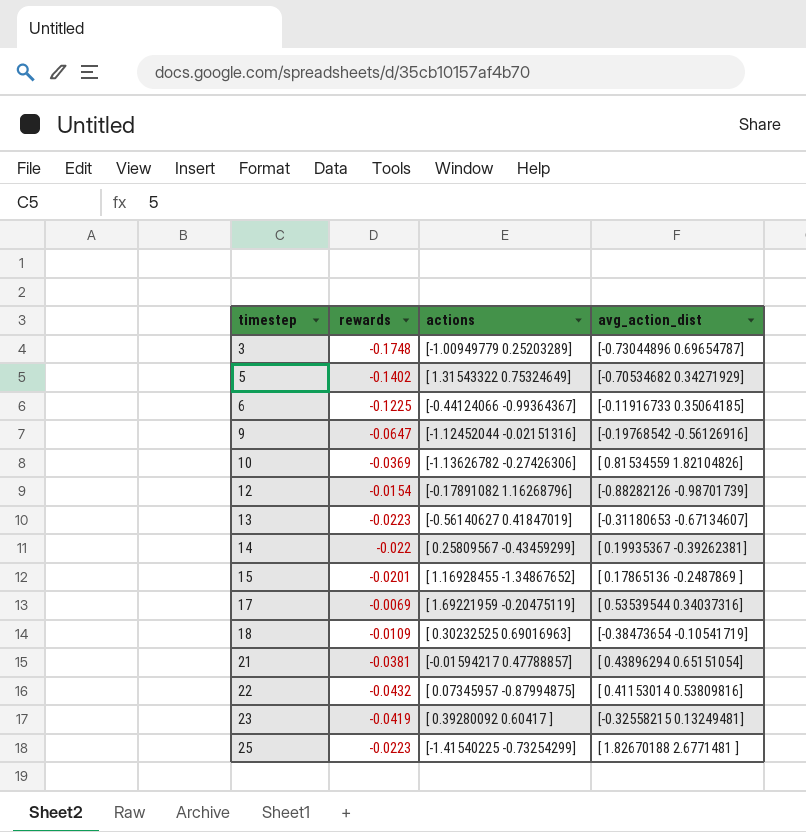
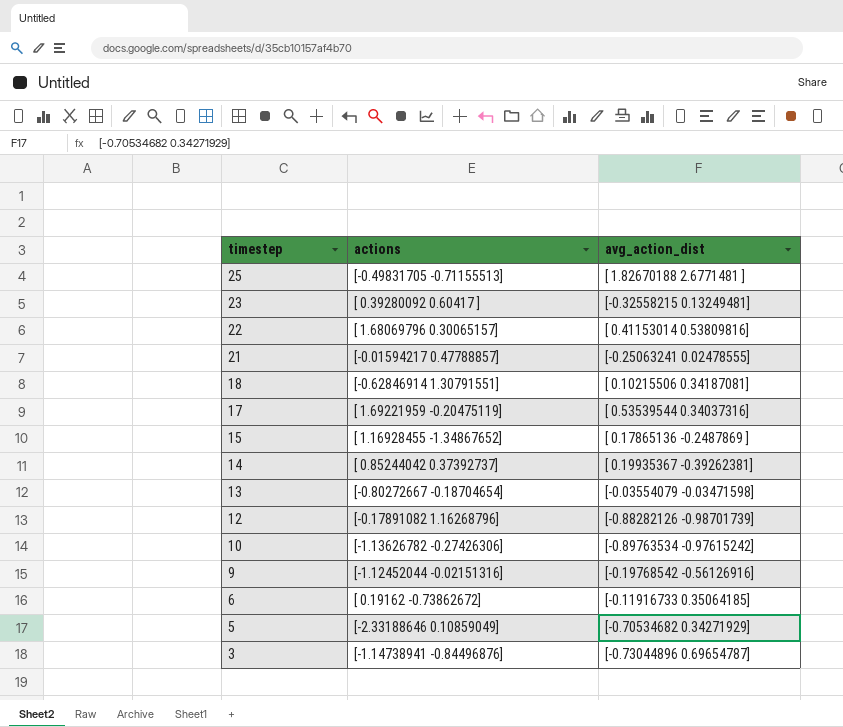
row order: timestep ascending -> timestep descending
column rewards | position: 2 -> none
25 | actions: [-1.41540225 -0.73254299] -> [-0.49831705 -0.71155513]
22 | actions: [ 0.07345957 -0.87994875] -> [ 1.68069796 0.30065157]
21 | avg_action_dist: [ 0.43896294 0.65151054] -> [-0.25063241 0.02478555]
18 | actions: [ 0.30232525 0.69016963] -> [-0.62846914 1.30791551]
18 | avg_action_dist: [-0.38473654 -0.10541719] -> [ 0.10215506 0.34187081]
14 | actions: [ 0.25809567 -0.43459299] -> [ 0.85244042 0.37392737]
13 | actions: [-0.56140627 0.41847019] -> [-0.80272667 -0.18704654]
13 | avg_action_dist: [-0.31180653 -0.67134607] -> [-0.03554079 -0.03471598]
10 | avg_action_dist: [ 0.81534559 1.82104826] -> [-0.89763534 -0.97615242]
6 | actions: [-0.44124066 -0.99364367] -> [ 0.19162 -0.73862672]
5 | actions: [ 1.31543322 0.75324649] -> [-2.33188646 0.10859049]
3 | actions: [-1.00949779 0.25203289] -> [-1.14738941 -0.84496876]

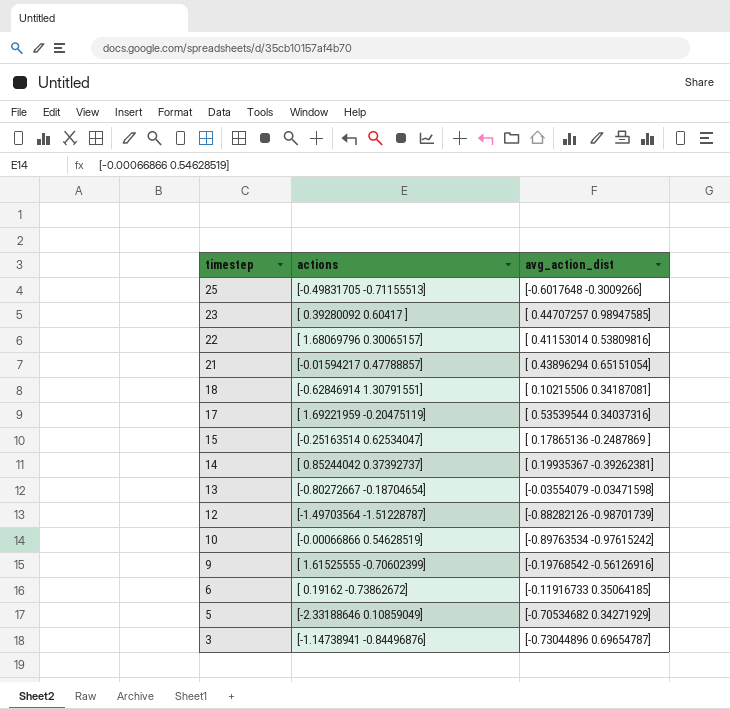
25 | avg_action_dist: [ 1.82670188 2.6771481 ] -> [-0.6017648 -0.3009266]
23 | avg_action_dist: [-0.32558215 0.13249481] -> [ 0.44707257 0.98947585]
21 | avg_action_dist: [-0.25063241 0.02478555] -> [ 0.43896294 0.65151054]
15 | actions: [ 1.16928455 -1.34867652] -> [-0.25163514 0.62534047]
12 | actions: [-0.17891082 1.16268796] -> [-1.49703564 -1.51228787]
10 | actions: [-1.13626782 -0.27426306] -> [-0.00066866 0.54628519]
9 | actions: [-1.12452044 -0.02151316] -> [ 1.61525555 -0.70602399]

